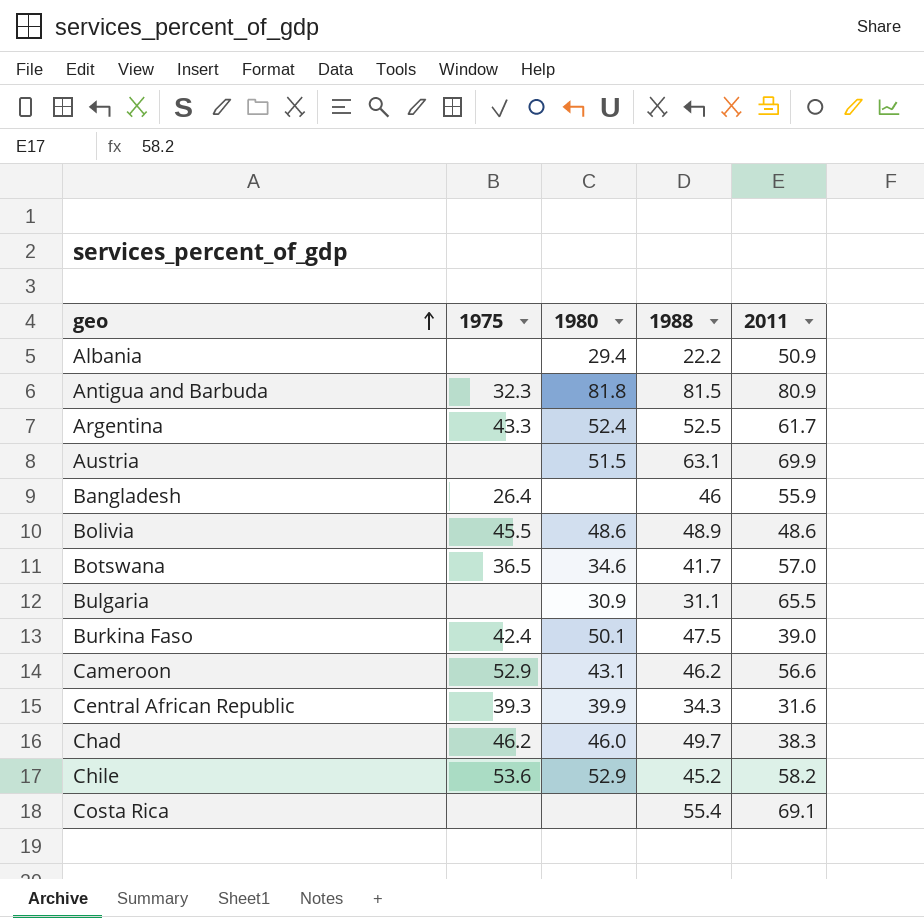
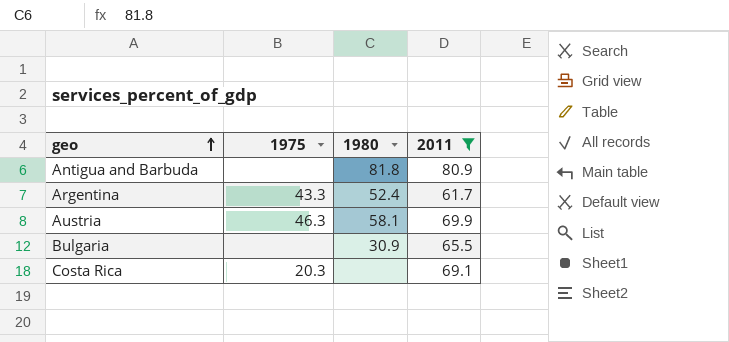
filter: none -> 2011 >= 61.7
column 1988 | position: 4 -> none
Antigua and Barbuda | 1975: 32.3 -> none
Austria | 1975: none -> 46.3
Austria | 1980: 51.5 -> 58.1
Costa Rica | 1975: none -> 20.3

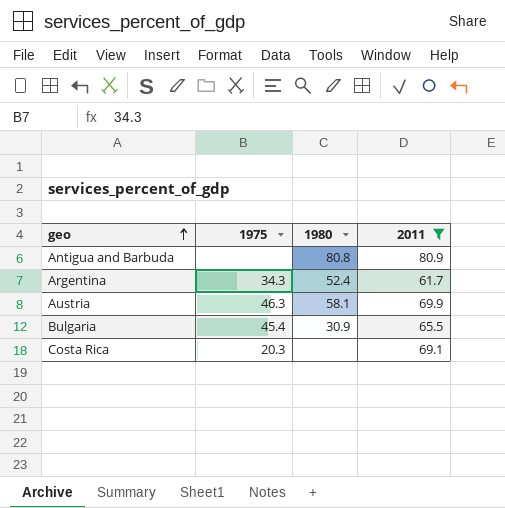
Antigua and Barbuda | 1980: 81.8 -> 80.8
Argentina | 1975: 43.3 -> 34.3
Bulgaria | 1975: none -> 45.4

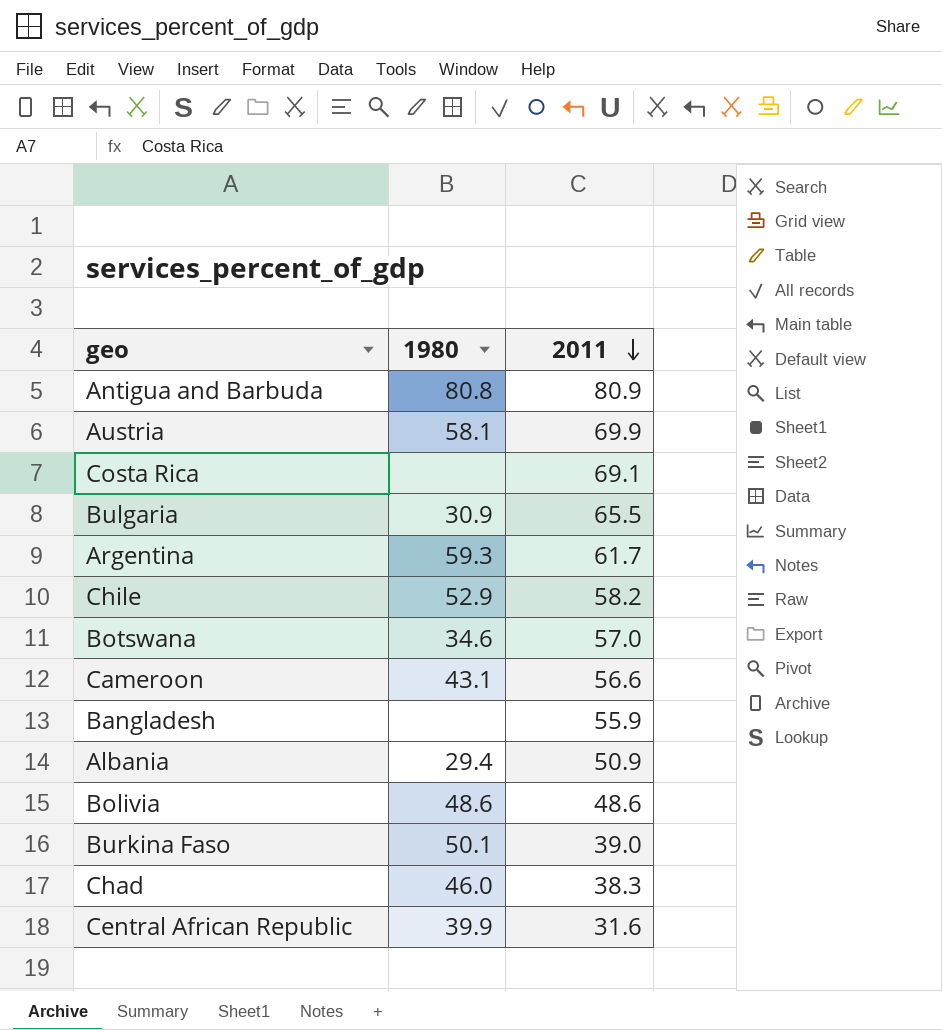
filter: 2011 >= 61.7 -> none
row order: geo ascending -> 2011 descending
column 1975 | position: 2 -> none
Argentina | 1980: 52.4 -> 59.3

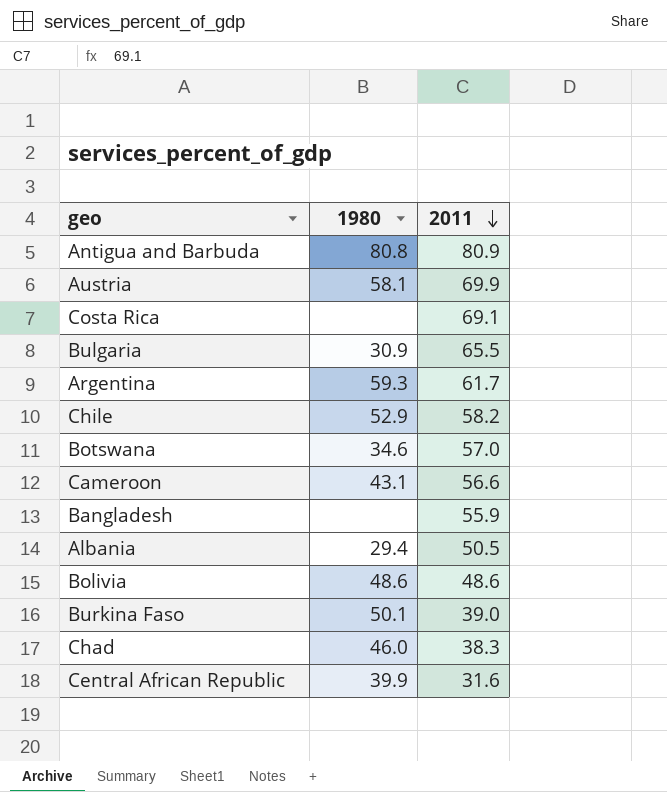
Albania | 2011: 50.9 -> 50.5

